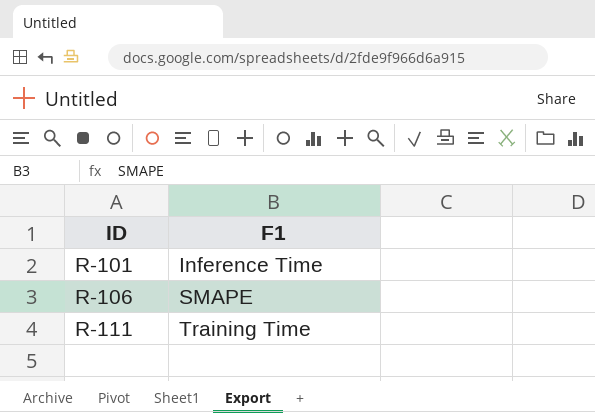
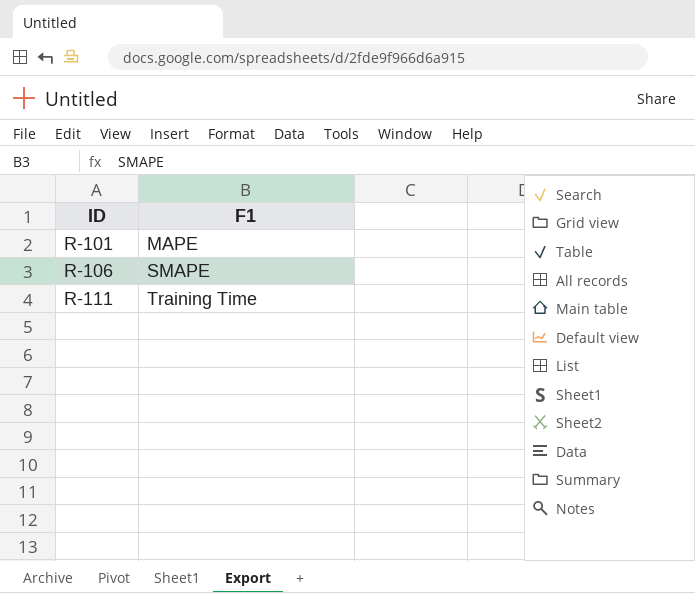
R-101 | F1: Inference Time -> MAPE

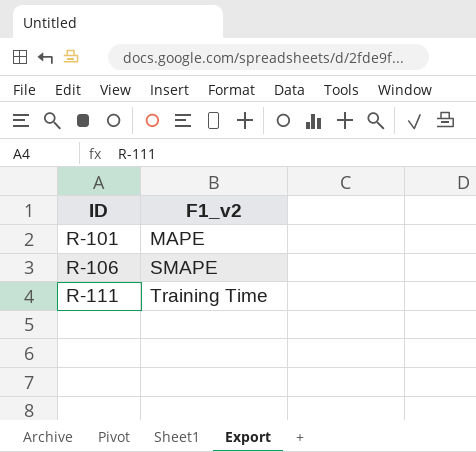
column name: F1 -> F1_v2

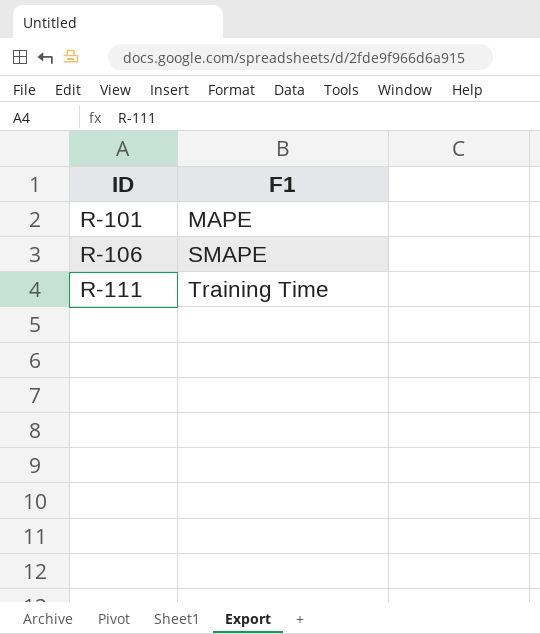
column name: F1_v2 -> F1

